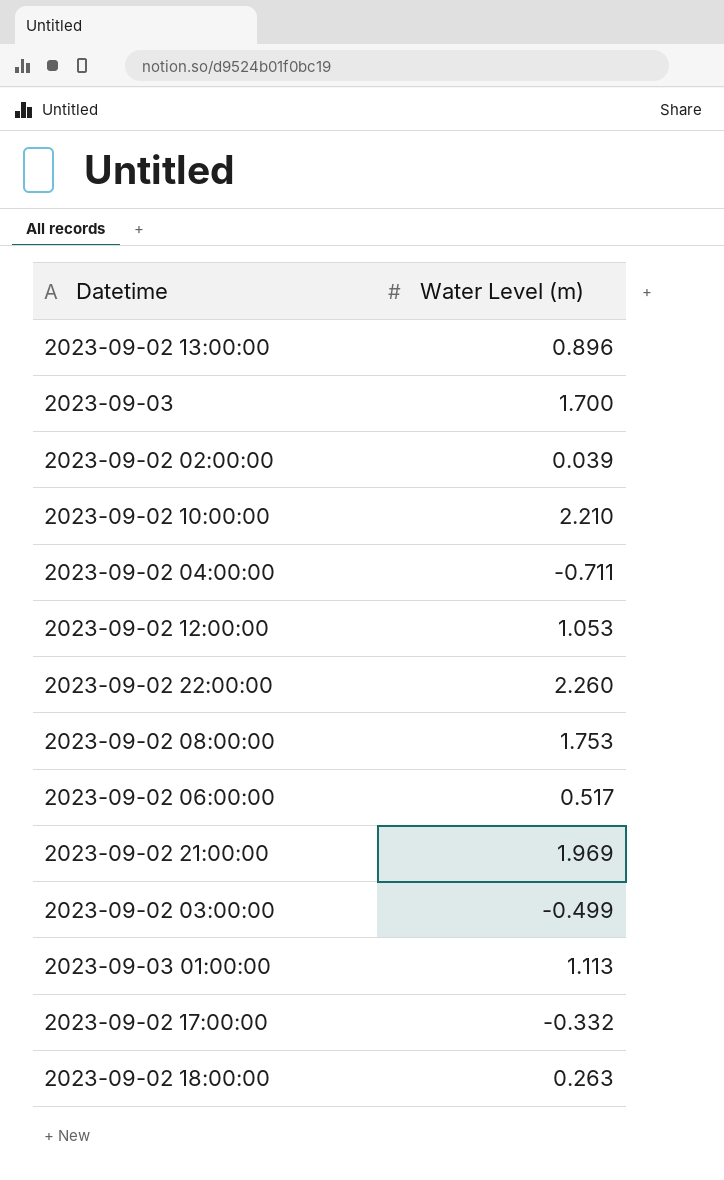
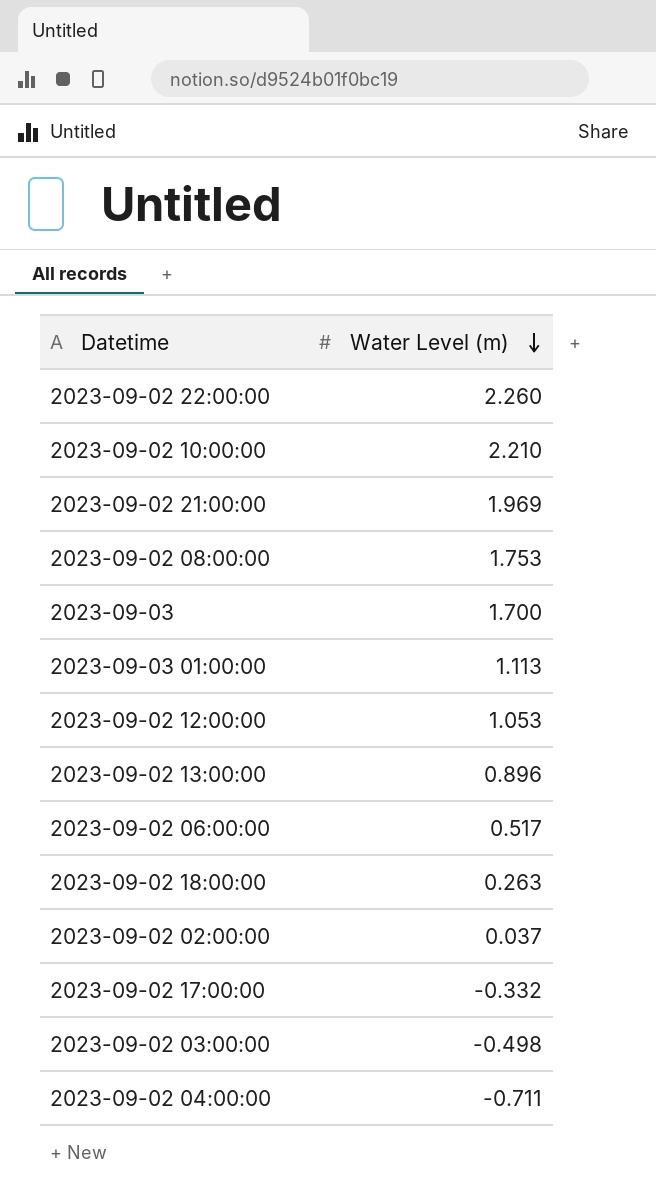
row order: none -> Water Level (m) descending
2023-09-02 02:00:00 | Water Level (m): 0.039 -> 0.037
2023-09-02 03:00:00 | Water Level (m): -0.499 -> -0.498

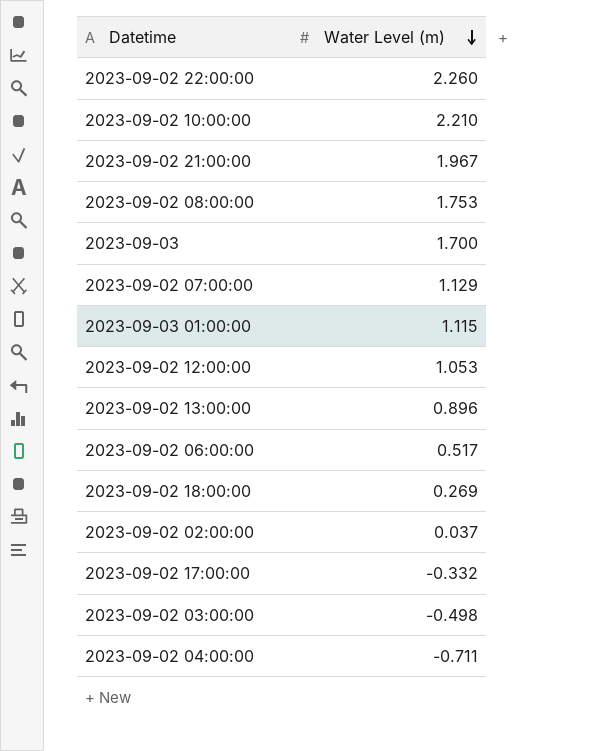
2023-09-02 21:00:00 | Water Level (m): 1.969 -> 1.967
row 2023-09-02 07:00:00: none -> 1.129
2023-09-03 01:00:00 | Water Level (m): 1.113 -> 1.115
2023-09-02 18:00:00 | Water Level (m): 0.263 -> 0.269

